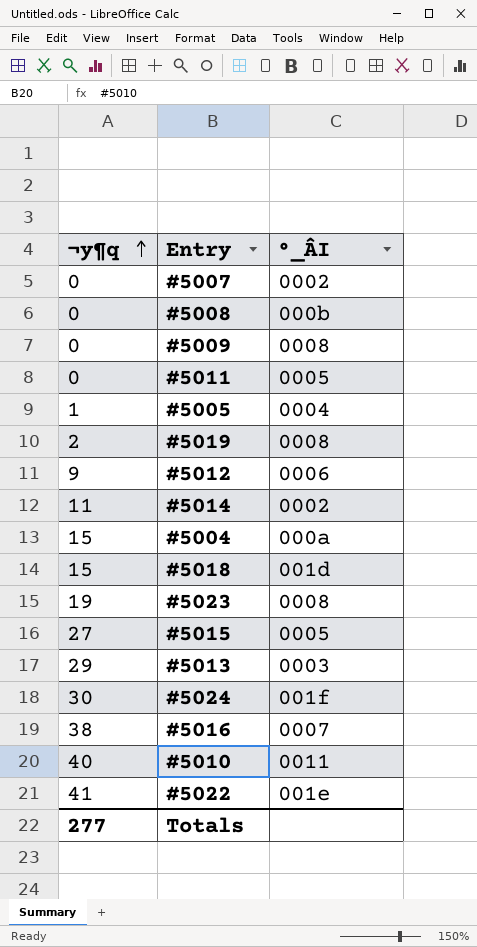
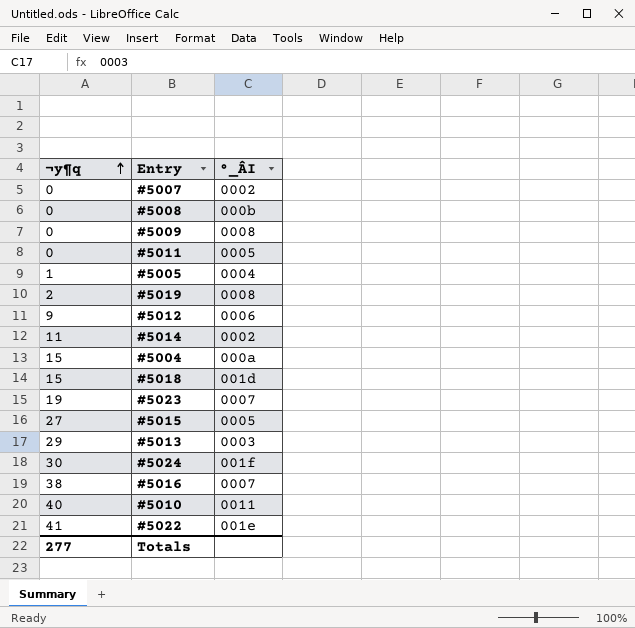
#5023 | °_ÂI: 0008 -> 0007

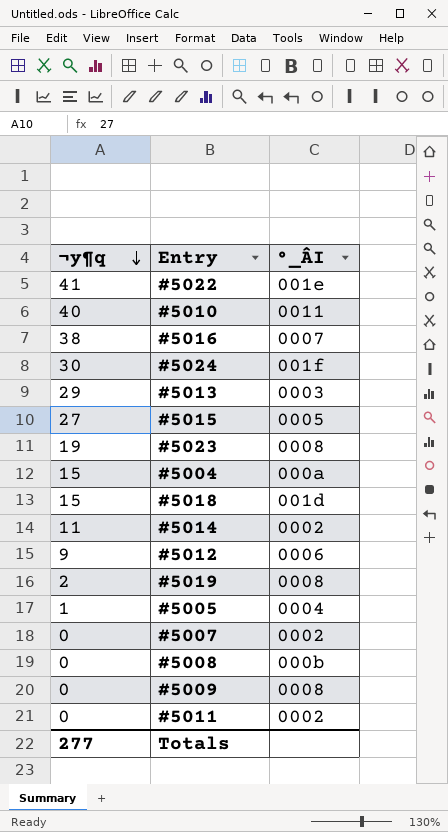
row order: ¬y¶q ascending -> ¬y¶q descending
#5023 | °_ÂI: 0007 -> 0008
#5011 | °_ÂI: 0005 -> 0002

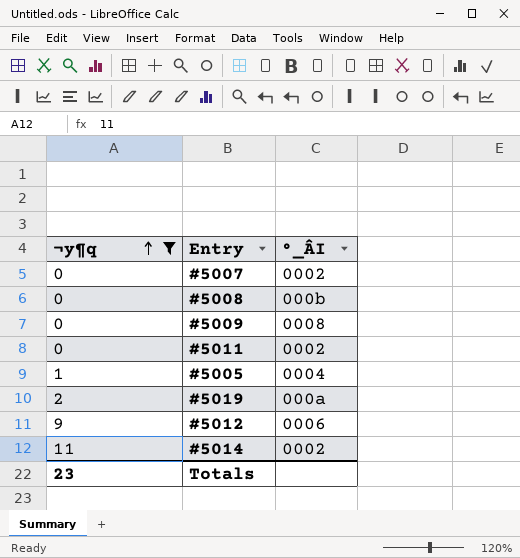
filter: none -> ¬y¶q <= 11
row order: ¬y¶q descending -> ¬y¶q ascending
#5019 | °_ÂI: 0008 -> 000a
Totals | ¬y¶q: 277 -> 23

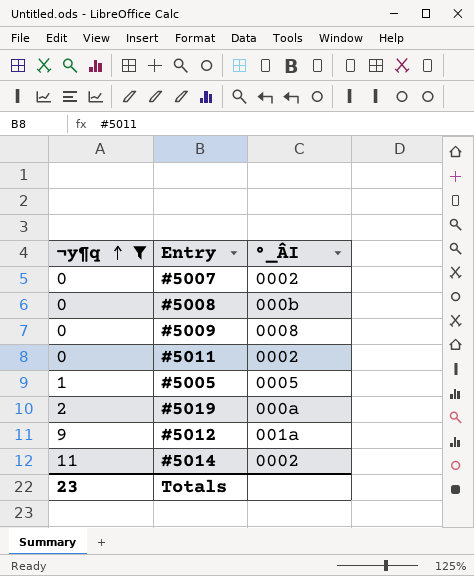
#5005 | °_ÂI: 0004 -> 0005
#5012 | °_ÂI: 0006 -> 001a

